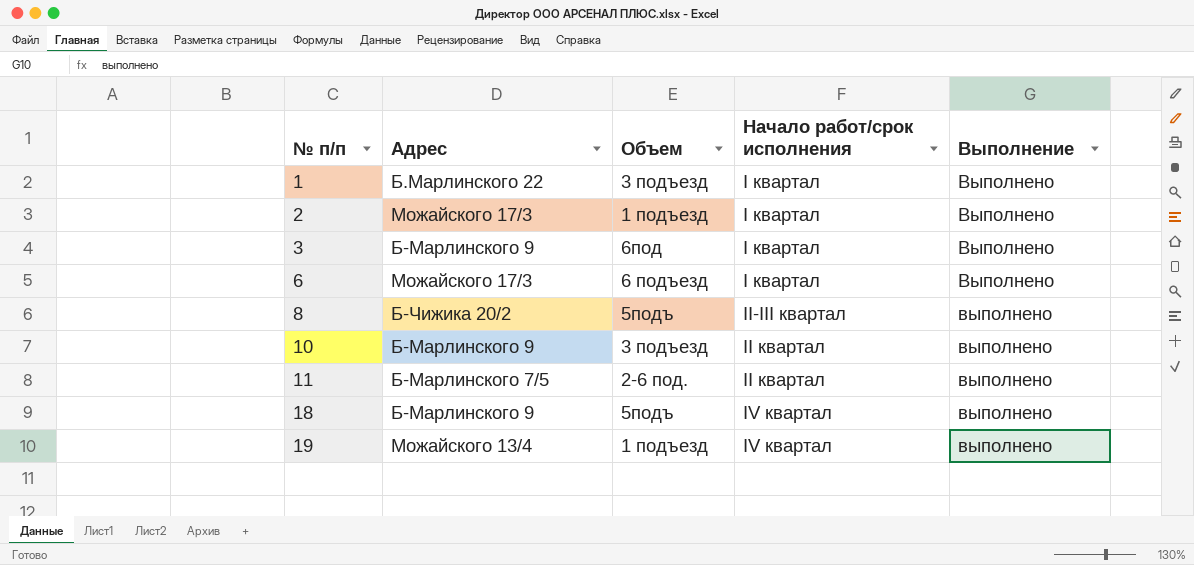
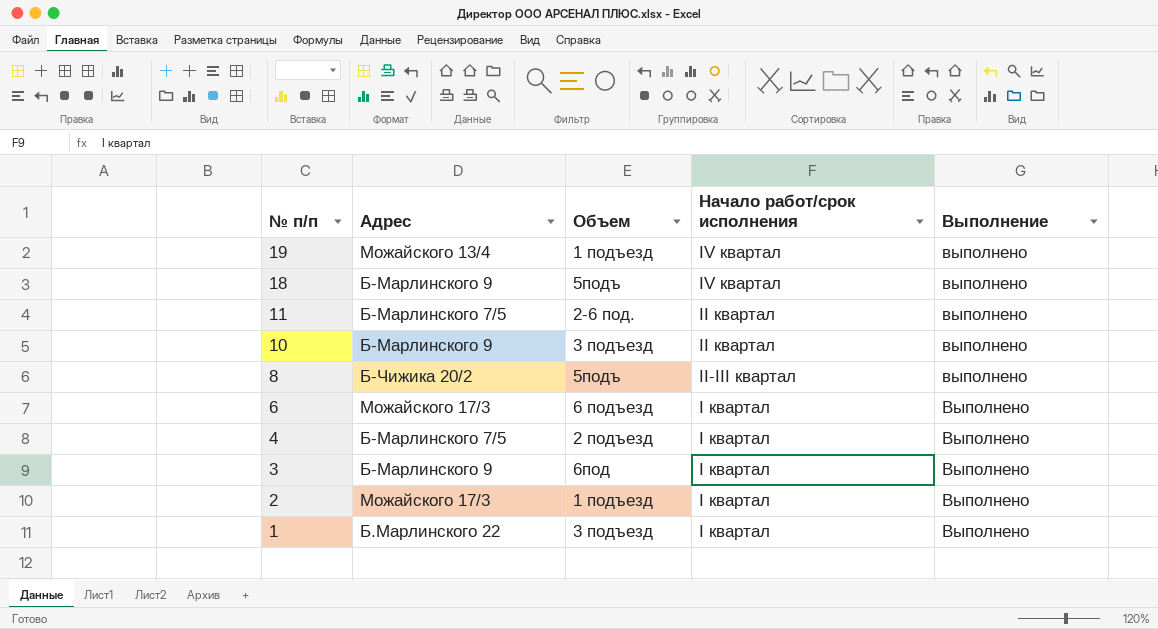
row order: № п/п ascending -> № п/п descending
row 4: none -> Б-Марлинского 7/5 | 2 подъезд | I квартал | Выполнено

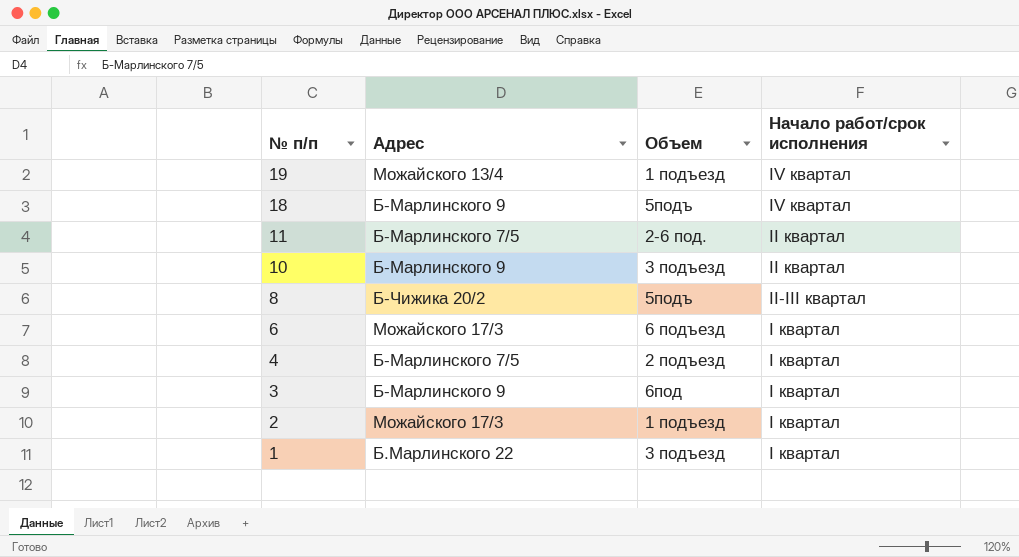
column Выполнение | position: 5 -> none

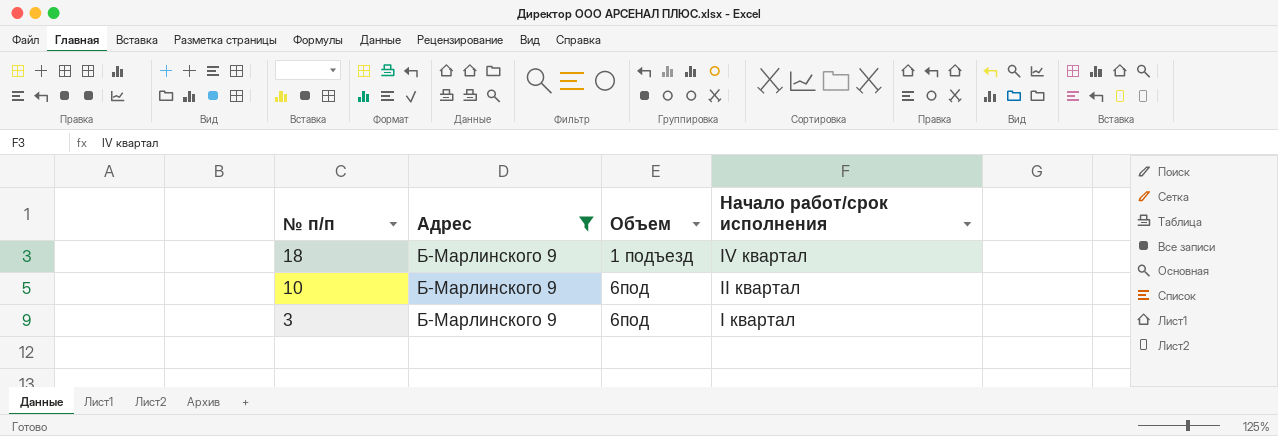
filter: none -> Адрес = Б-Марлинского 9
18 | Объем: 5подъ -> 1 подъезд
10 | Объем: 3 подъезд -> 6под

